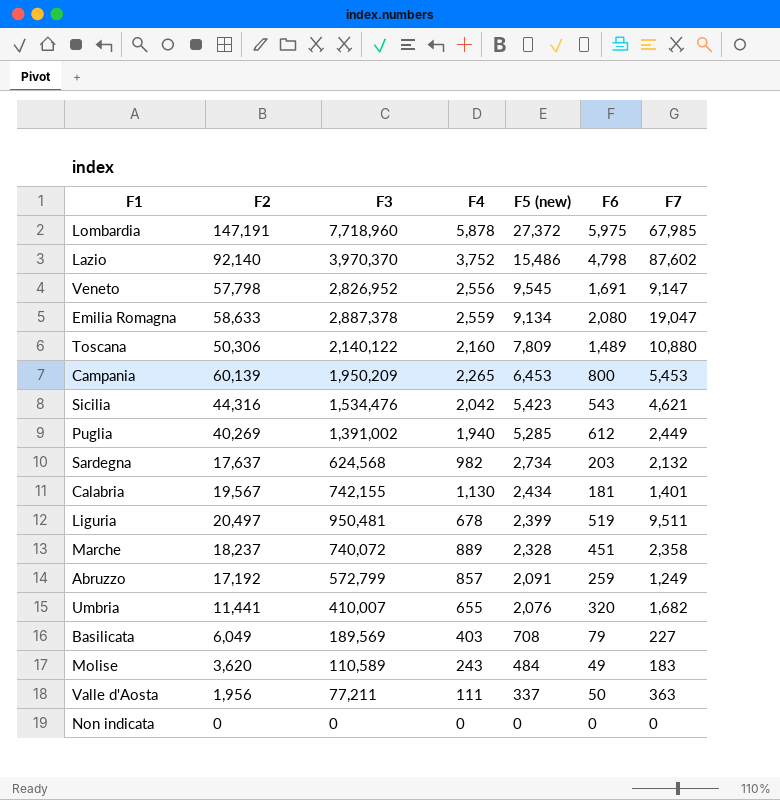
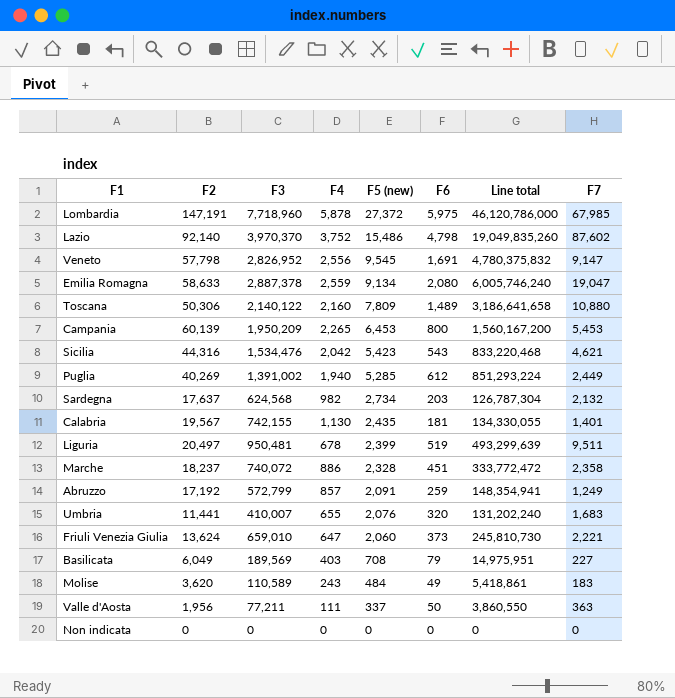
column Line total | formula: none -> [F3] * [F6]
Calabria | F5 (new): 2,434 -> 2,435
Marche | F4: 889 -> 886
Umbria | F7: 1,682 -> 1,683
row Friuli Venezia Giulia: none -> 13,624 | 659,010 | 647 | 2,060 | 373 | 245,810,730 | 2,221

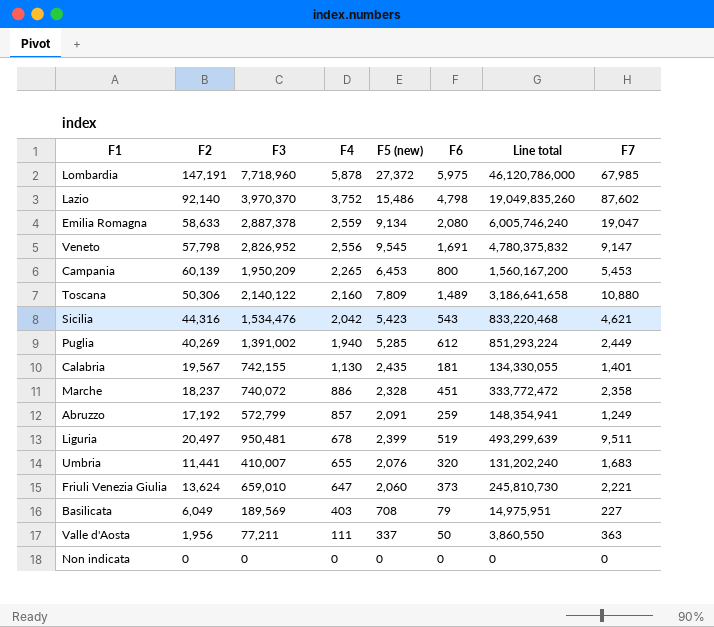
row order: F5 (new) descending -> F4 descending
row Sardegna: 17,637 | 624,568 | 982 | 2,734 | 203 | 126,787,304 | 2,132 -> none
row Molise: 3,620 | 110,589 | 243 | 484 | 49 | 5,418,861 | 183 -> none

